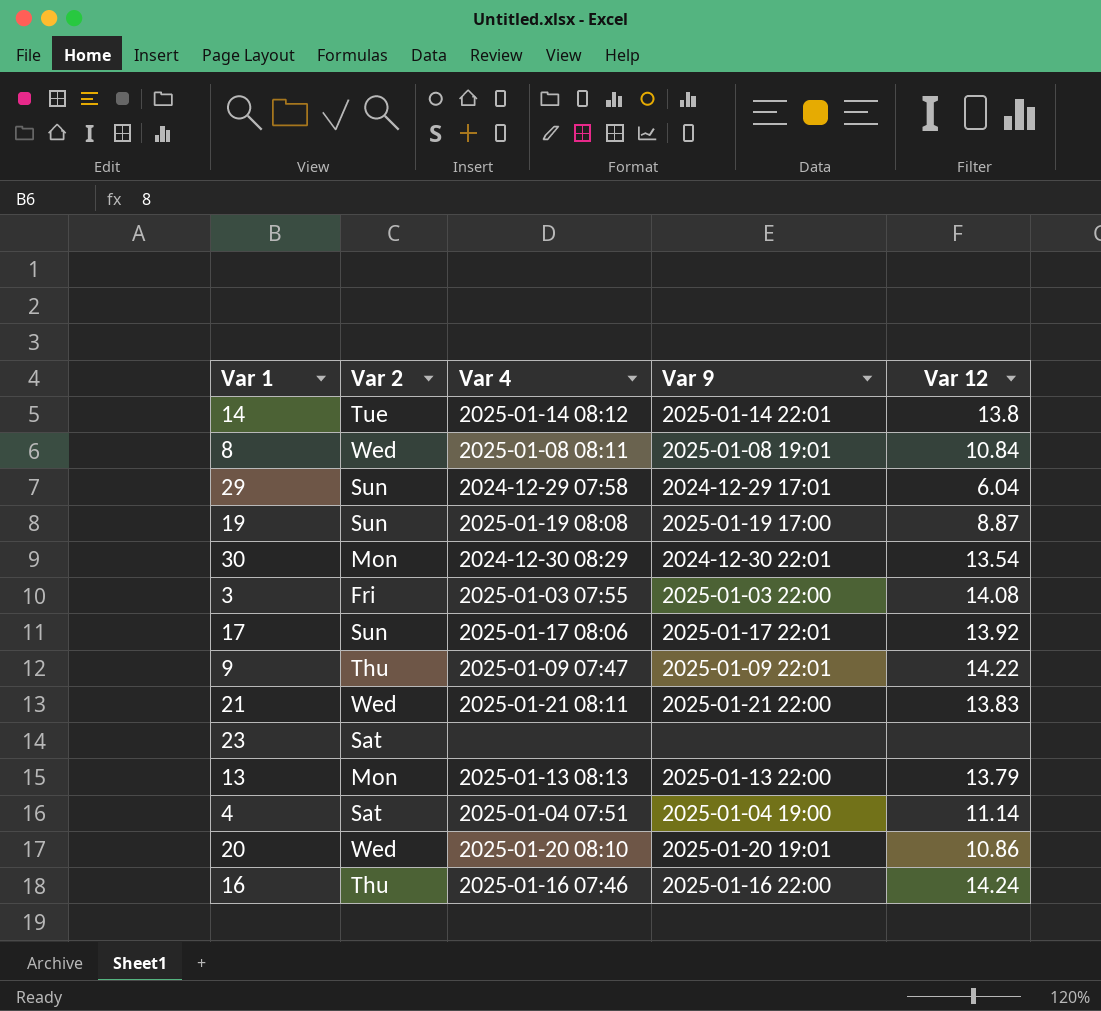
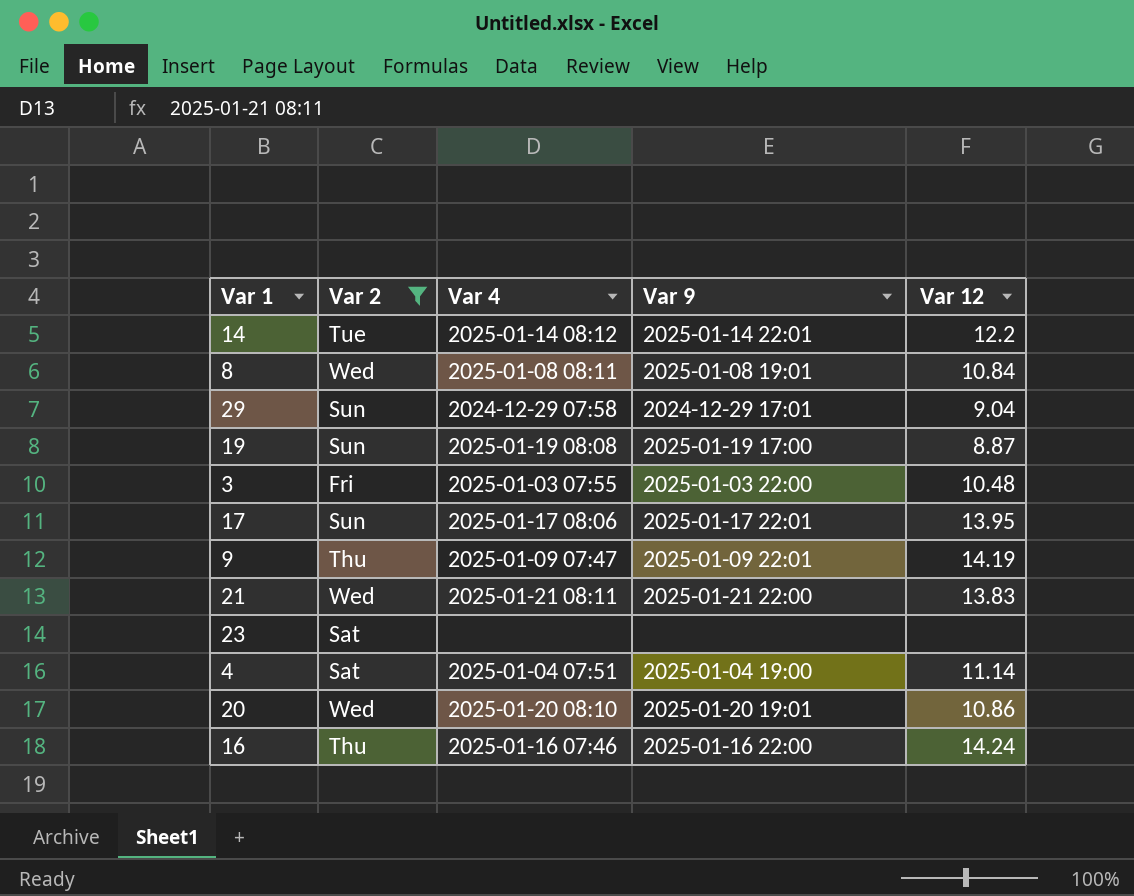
filter: none -> Var 2 != Mon
14 | Var 12: 13.8 -> 12.2
29 | Var 12: 6.04 -> 9.04
3 | Var 12: 14.08 -> 10.48
17 | Var 12: 13.92 -> 13.95
9 | Var 12: 14.22 -> 14.19

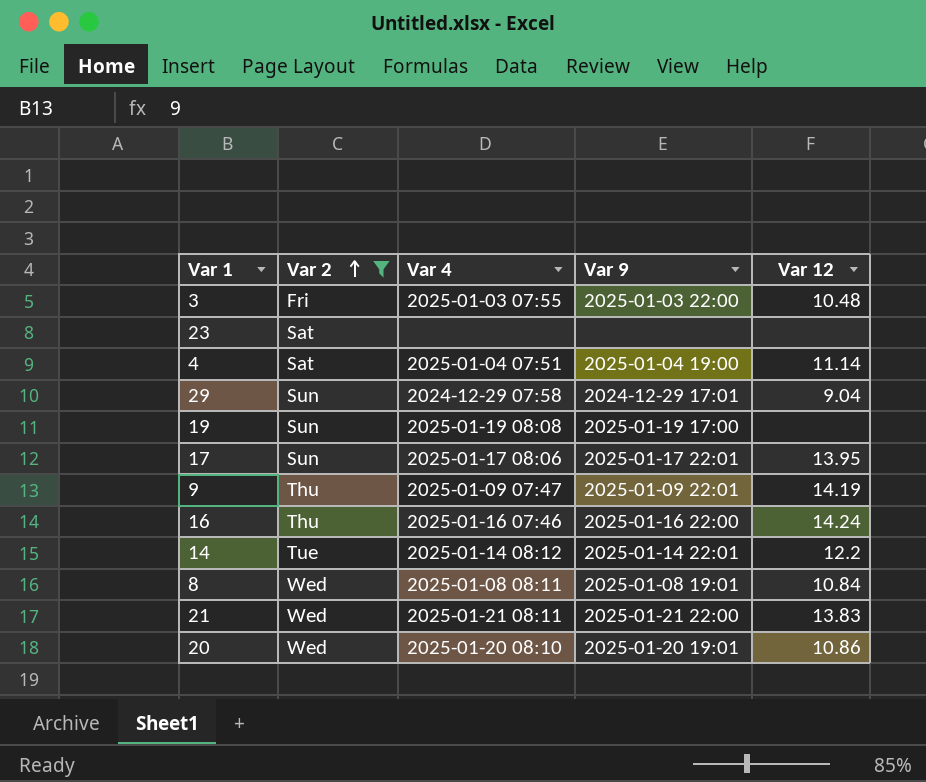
row order: none -> Var 2 ascending
19 | Var 12: 8.87 -> none

